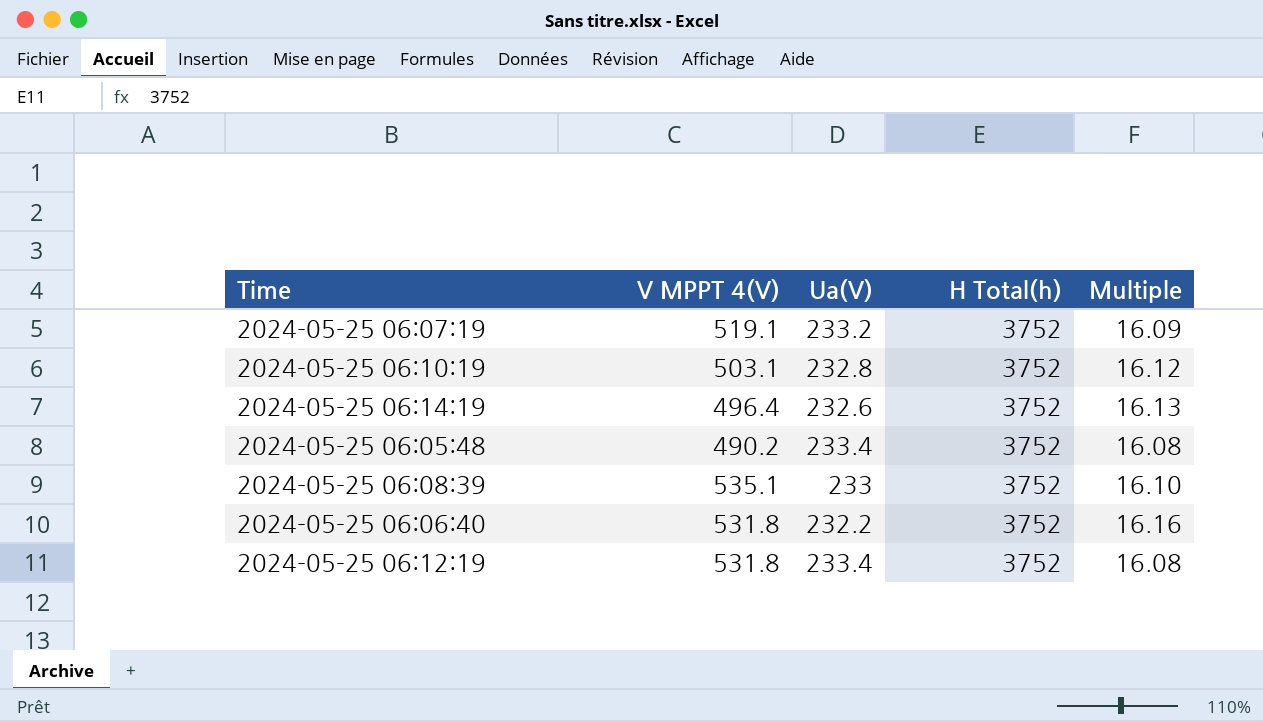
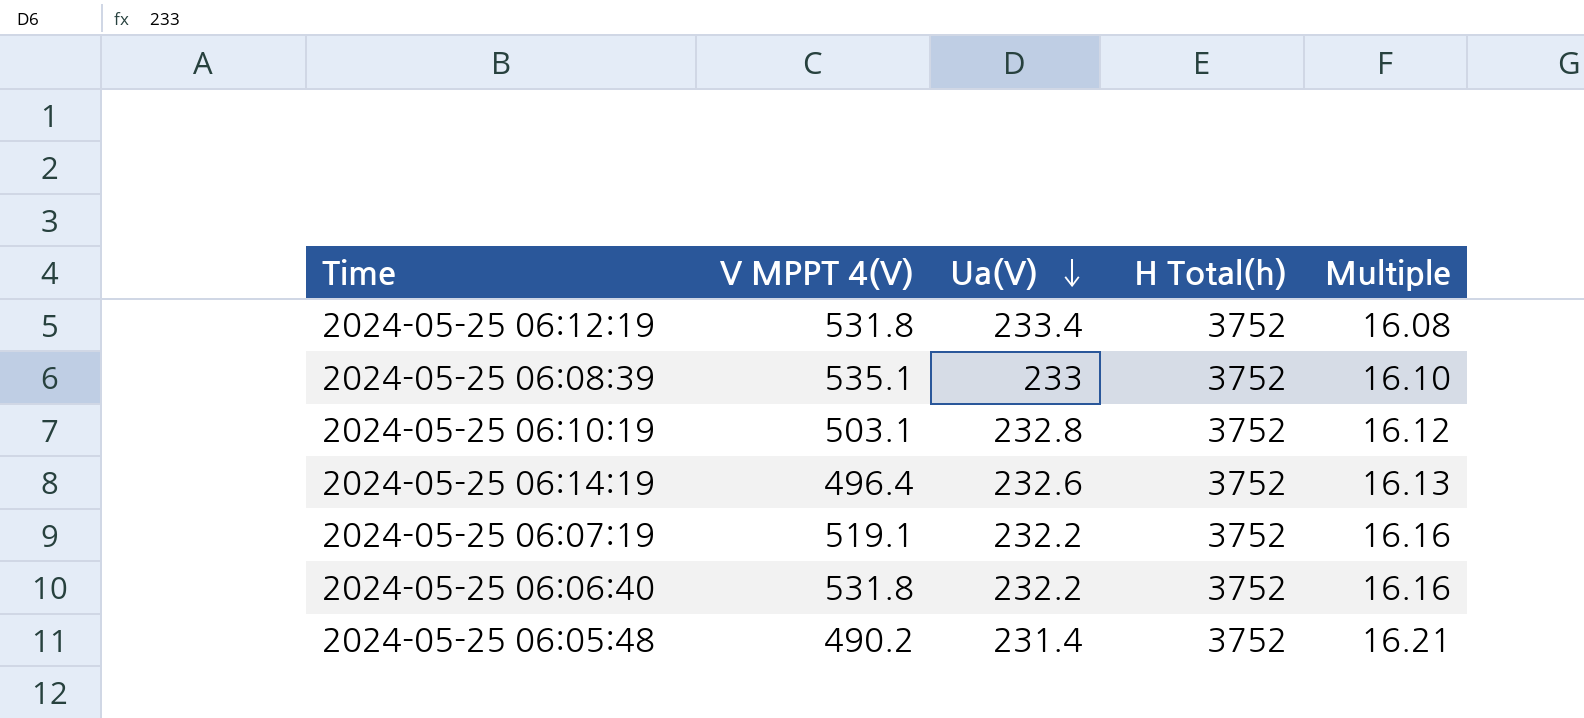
row order: none -> Ua(V) descending
2024-05-25 06:07:19 | Ua(V): 233.2 -> 232.2
2024-05-25 06:07:19 | Multiple: 16.09 -> 16.16
2024-05-25 06:05:48 | Ua(V): 233.4 -> 231.4
2024-05-25 06:05:48 | Multiple: 16.08 -> 16.21

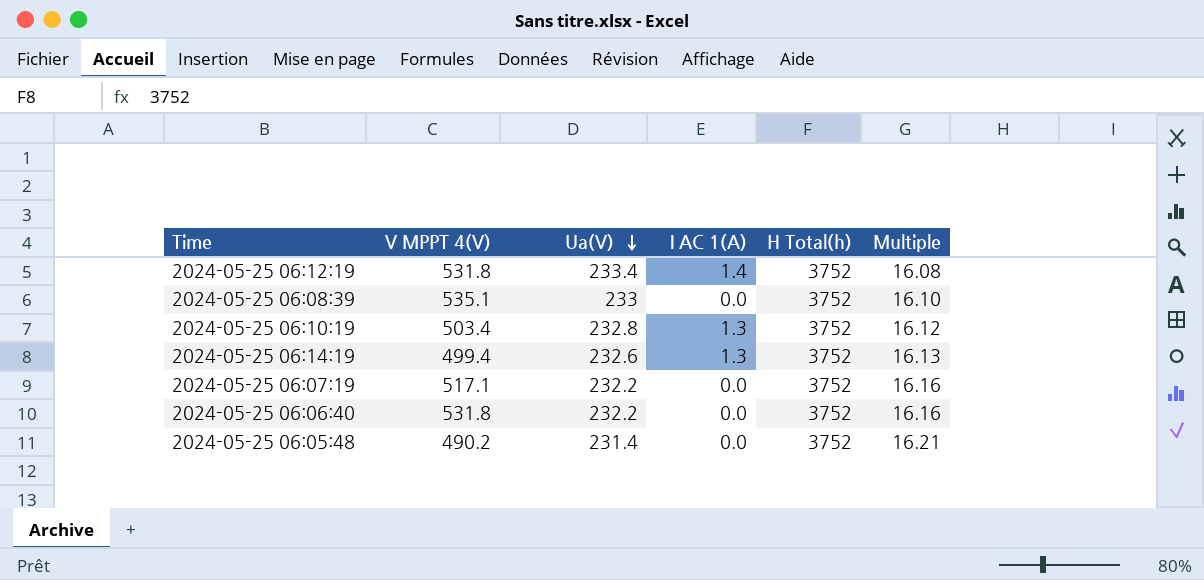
column I AC 1(A) | position: none -> 4
2024-05-25 06:10:19 | V MPPT 4(V): 503.1 -> 503.4
2024-05-25 06:14:19 | V MPPT 4(V): 496.4 -> 499.4
2024-05-25 06:07:19 | V MPPT 4(V): 519.1 -> 517.1

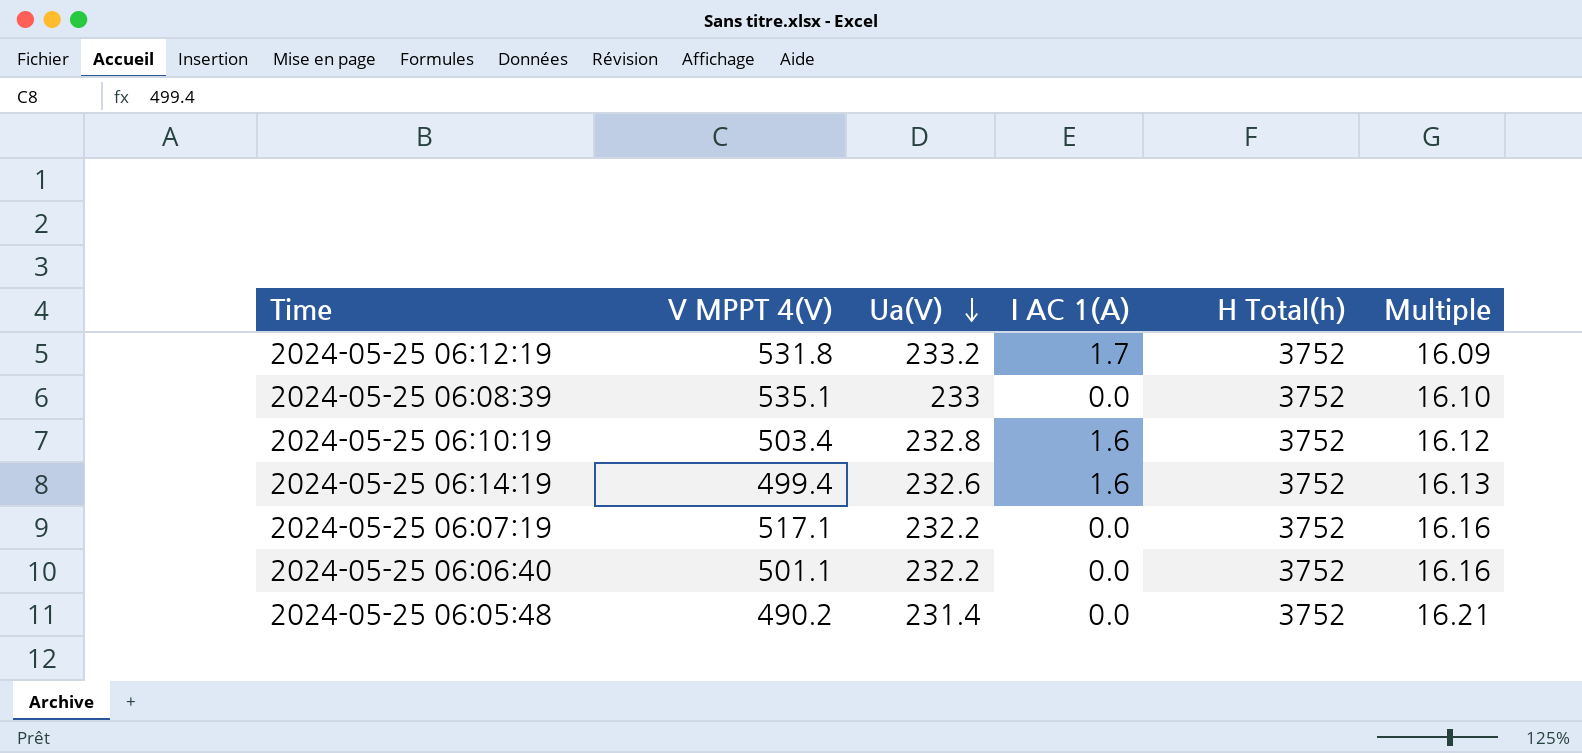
2024-05-25 06:12:19 | Ua(V): 233.4 -> 233.2
2024-05-25 06:12:19 | I AC 1(A): 1.4 -> 1.7
2024-05-25 06:12:19 | Multiple: 16.08 -> 16.09
2024-05-25 06:10:19 | I AC 1(A): 1.3 -> 1.6
2024-05-25 06:14:19 | I AC 1(A): 1.3 -> 1.6
2024-05-25 06:06:40 | V MPPT 4(V): 531.8 -> 501.1

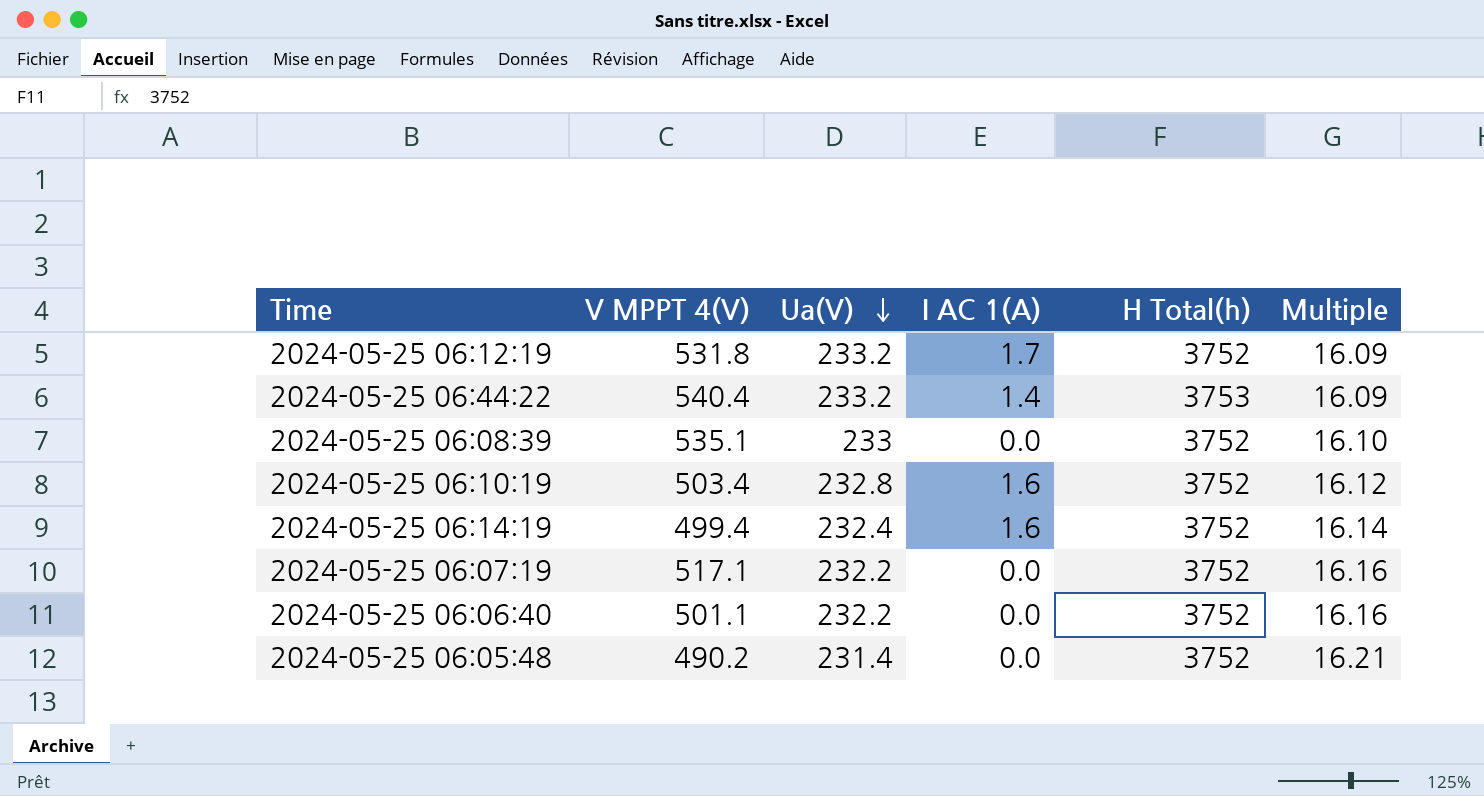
row 2024-05-25 06:44:22: none -> 540.4 | 233.2 | 1.4 | 3753 | 16.09
2024-05-25 06:14:19 | Ua(V): 232.6 -> 232.4
2024-05-25 06:14:19 | Multiple: 16.13 -> 16.14

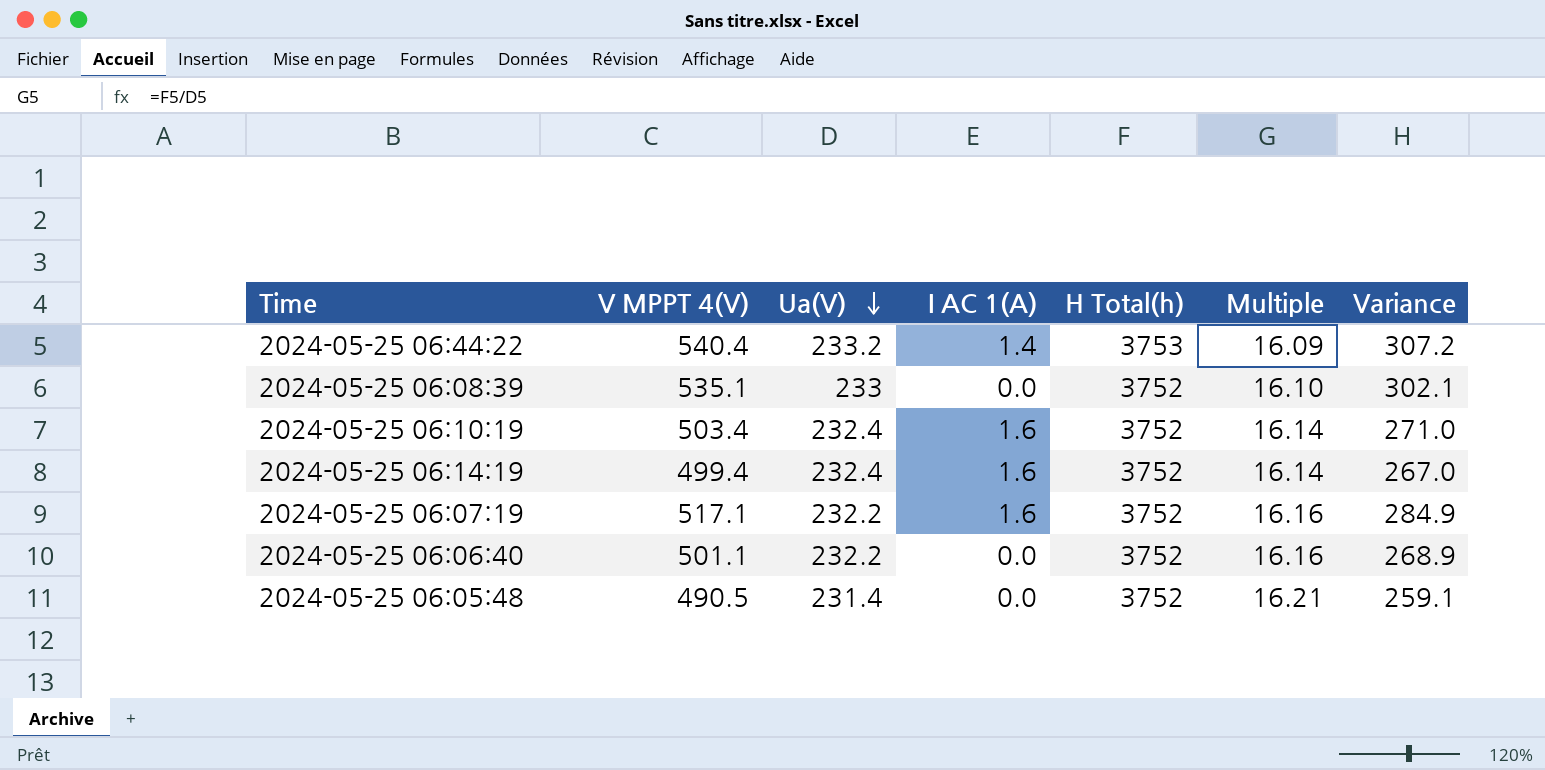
column Variance | formula: none -> [V MPPT 4(V)] - [Ua(V)]
row 2024-05-25 06:12:19: 531.8 | 233.2 | 1.7 | 3752 | 16.09 -> none
2024-05-25 06:10:19 | Ua(V): 232.8 -> 232.4
2024-05-25 06:10:19 | Multiple: 16.12 -> 16.14
2024-05-25 06:07:19 | I AC 1(A): 0.0 -> 1.6
2024-05-25 06:05:48 | V MPPT 4(V): 490.2 -> 490.5

